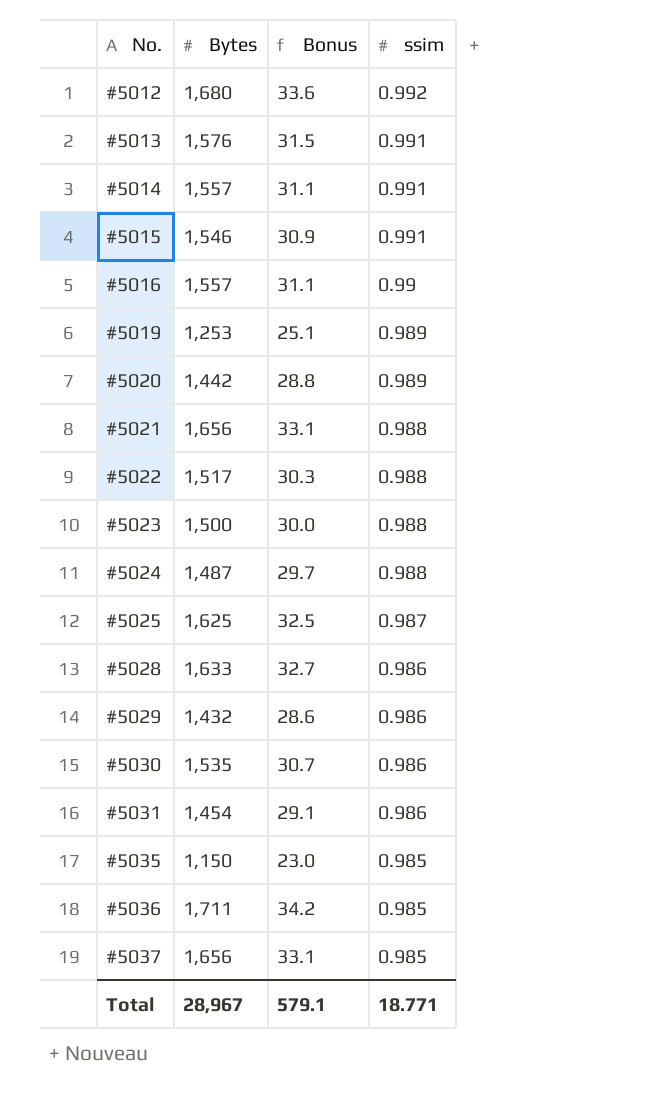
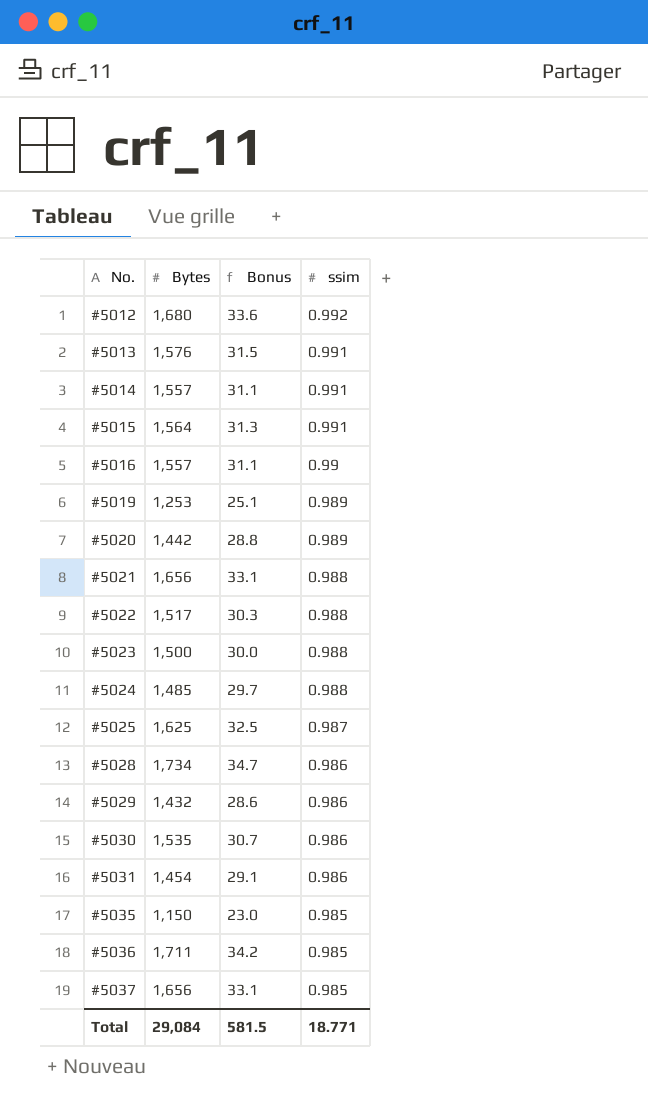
#5015 | Bytes: 1,546 -> 1,564
#5015 | Bonus: 30.9 -> 31.3
#5024 | Bytes: 1,487 -> 1,485
#5028 | Bytes: 1,633 -> 1,734
#5028 | Bonus: 32.7 -> 34.7
Total | Bytes: 28,967 -> 29,084
Total | Bonus: 579.1 -> 581.5

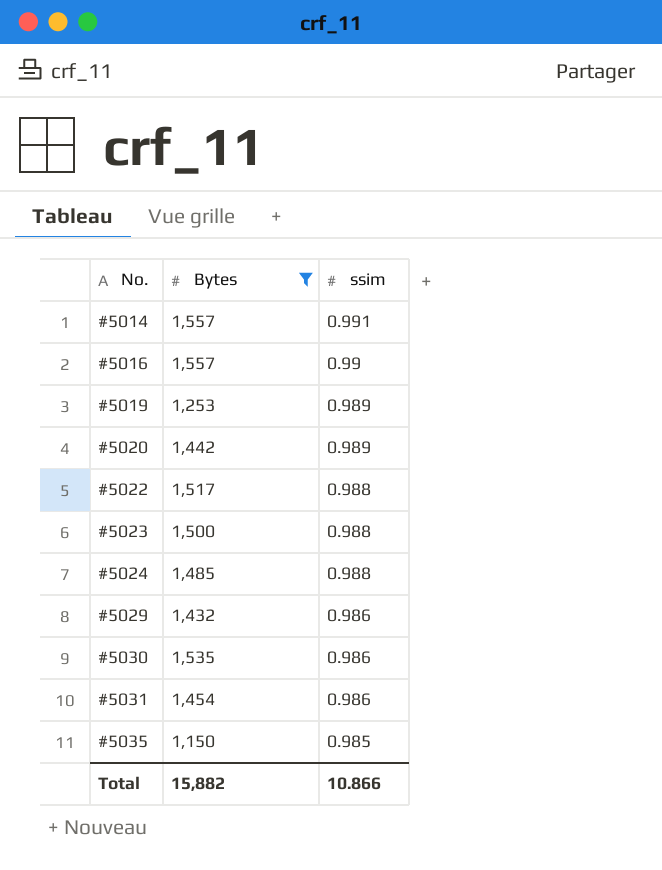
filter: none -> Bytes <= 1,557
column Bonus | formula: [Bytes] * 0.02 -> none
Total | Bytes: 29,084 -> 15,882
Total | ssim: 18.771 -> 10.866

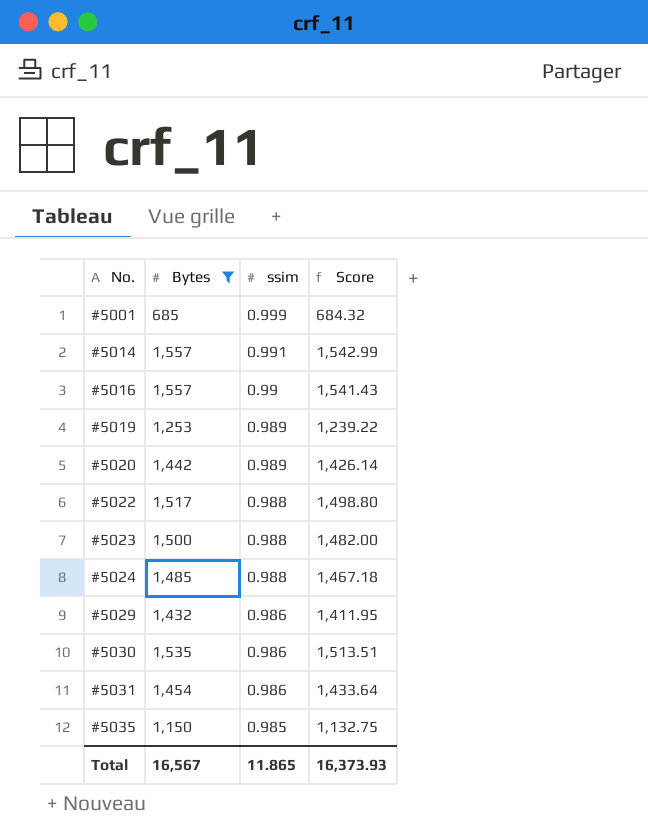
column Score | formula: none -> [Bytes] * [ssim]
row #5001: none -> 685 | 0.999 | 684.32
Total | Bytes: 15,882 -> 16,567
Total | ssim: 10.866 -> 11.865

